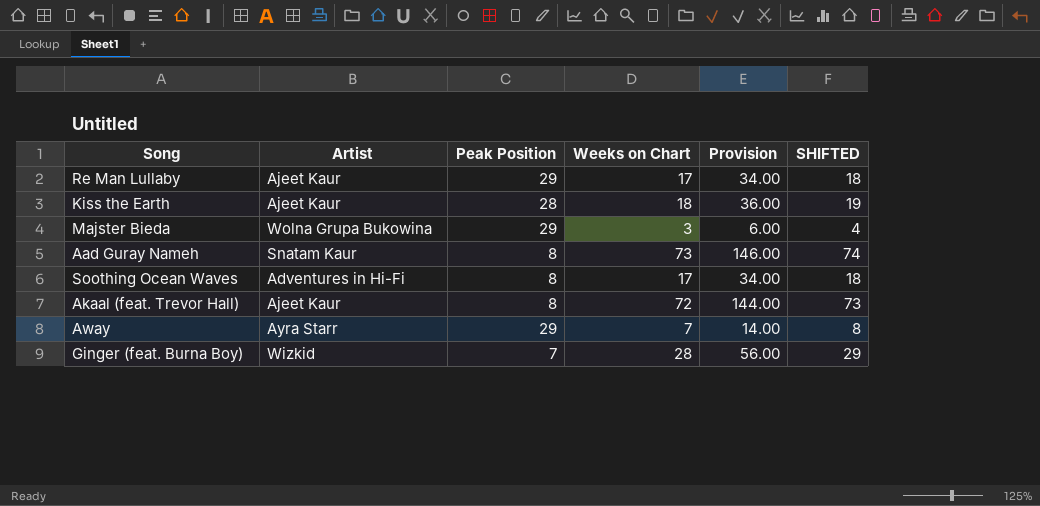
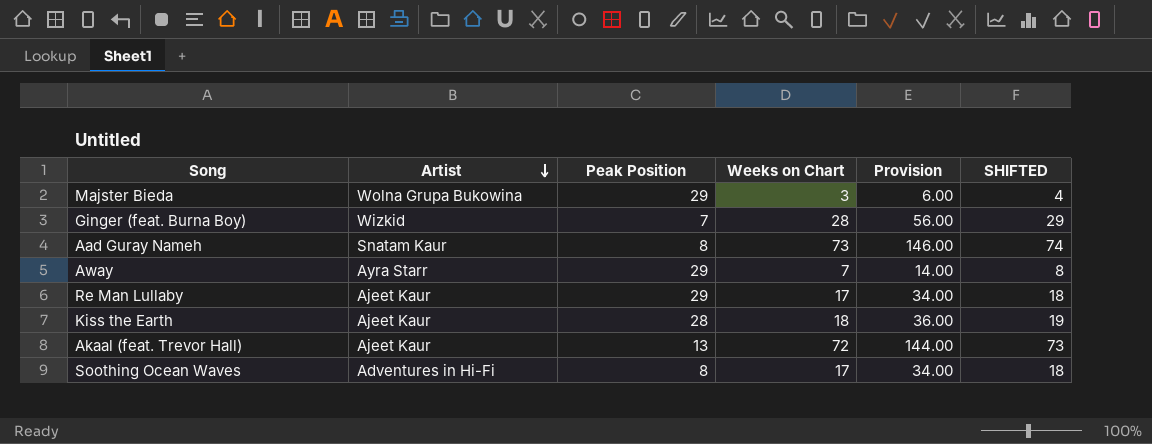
row order: none -> Artist descending
Akaal (feat. Trevor Hall) | Peak Position: 8 -> 13

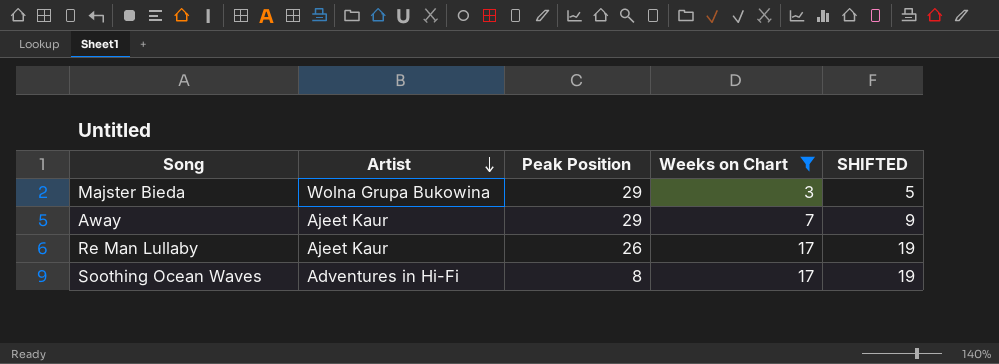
filter: none -> Weeks on Chart <= 17
column Provision | formula: [Weeks on Chart] * 2 -> none
column SHIFTED | formula: [Weeks on Chart] + 1 -> [Weeks on Chart] + 2
Away | Artist: Ayra Starr -> Ajeet Kaur
Re Man Lullaby | Peak Position: 29 -> 26

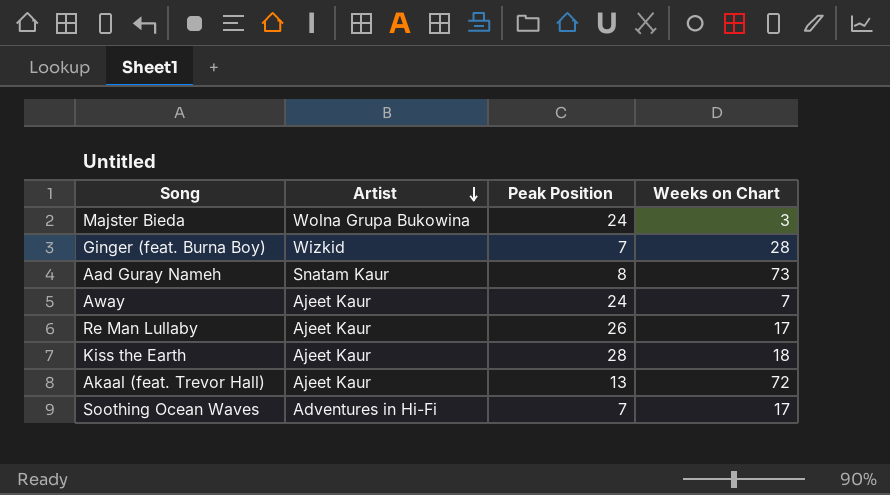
filter: Weeks on Chart <= 17 -> none
column SHIFTED | formula: [Weeks on Chart] + 2 -> none
Majster Bieda | Peak Position: 29 -> 24
Away | Peak Position: 29 -> 24
Soothing Ocean Waves | Peak Position: 8 -> 7

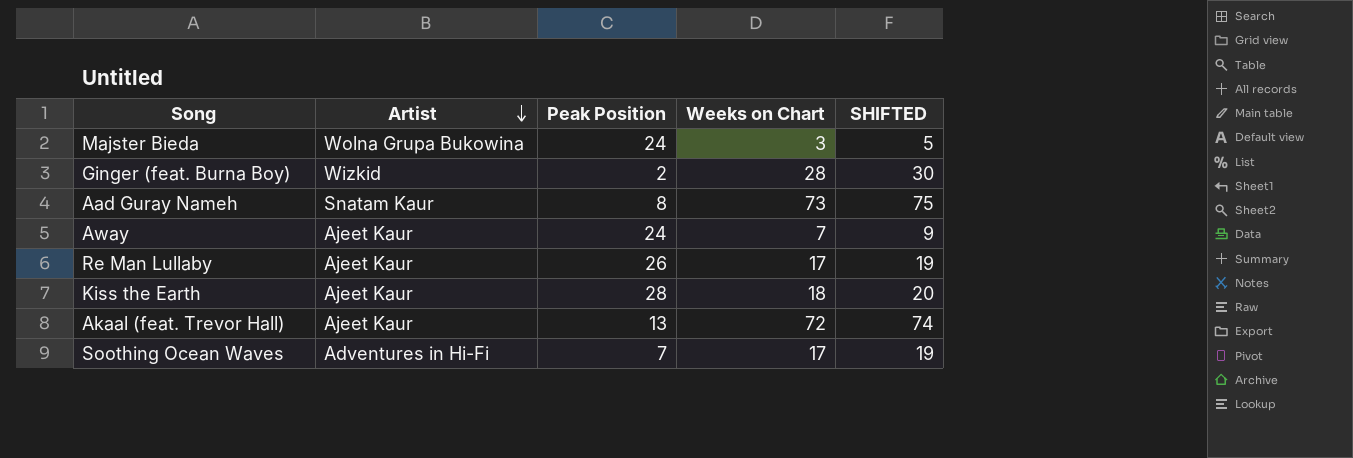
column SHIFTED | formula: none -> [Weeks on Chart] + 2
Ginger (feat. Burna Boy) | Peak Position: 7 -> 2

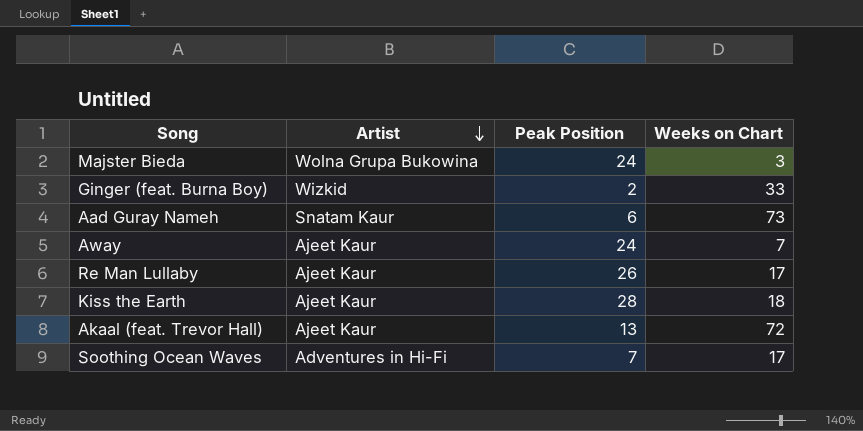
column SHIFTED | formula: [Weeks on Chart] + 2 -> none
Ginger (feat. Burna Boy) | Weeks on Chart: 28 -> 33
Aad Guray Nameh | Peak Position: 8 -> 6

